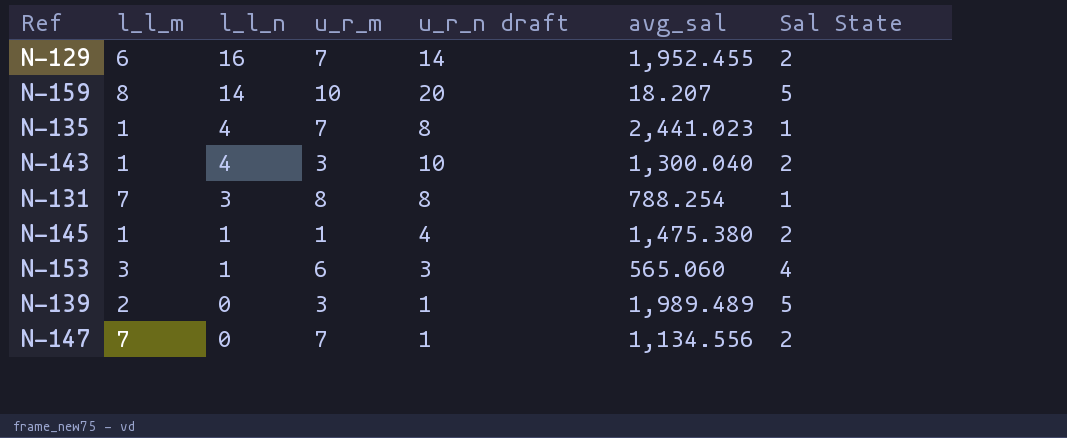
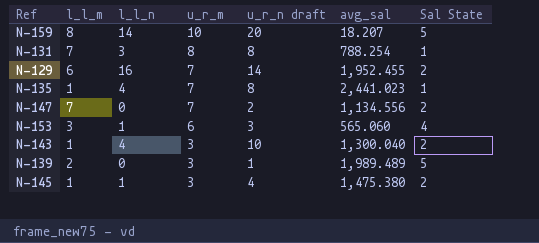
row order: l_l_n descending -> u_r_m descending
N-147 | u_r_n draft: 1 -> 2
N-145 | u_r_m: 1 -> 3

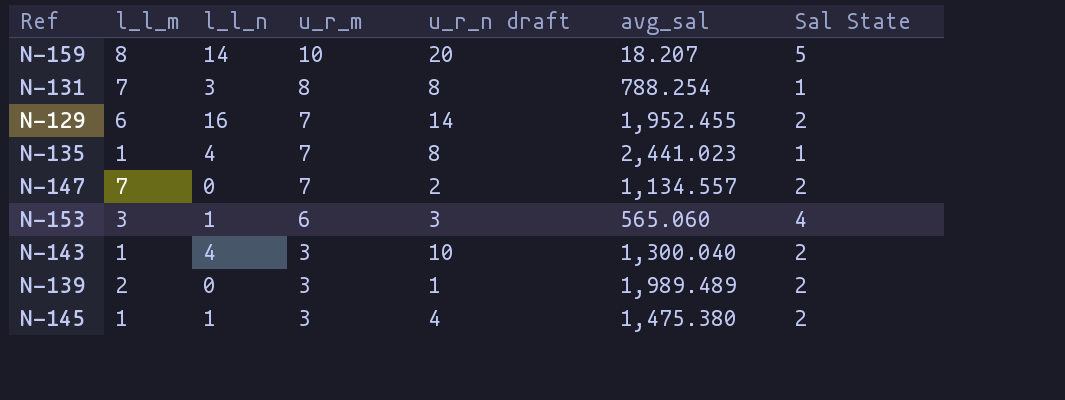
N-147 | avg_sal: 1,134.556 -> 1,134.557
N-139 | Sal State: 5 -> 2

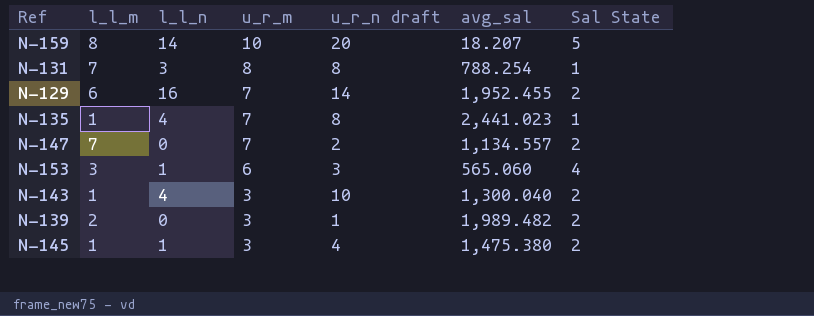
N-139 | avg_sal: 1,989.489 -> 1,989.482

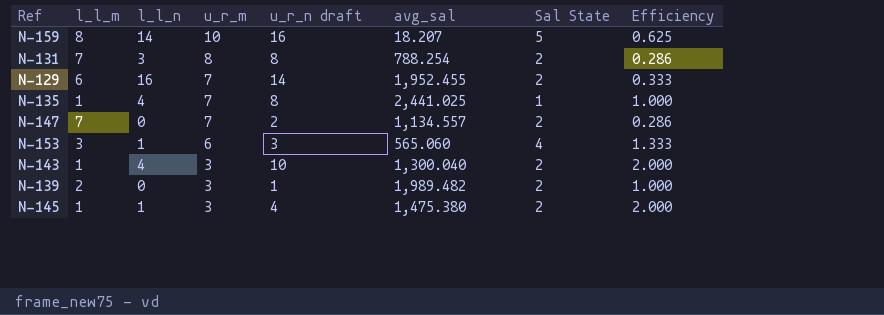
column Efficiency | formula: none -> [Sal State] / [l_l_m]
N-159 | u_r_n draft: 20 -> 16
N-131 | Sal State: 1 -> 2
N-135 | avg_sal: 2,441.023 -> 2,441.025

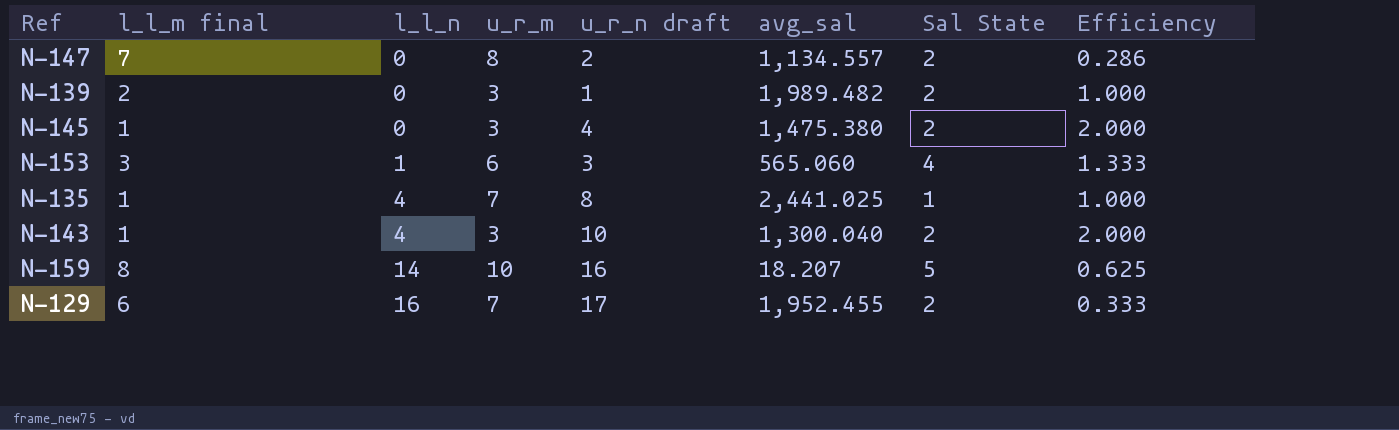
row order: u_r_m descending -> l_l_n ascending
column name: l_l_m -> l_l_m final
row N-131: 7 | 3 | 8 | 8 | 788.254 | 2 | 0.286 -> none
N-147 | u_r_m: 7 -> 8
N-145 | l_l_n: 1 -> 0
N-129 | u_r_n draft: 14 -> 17

